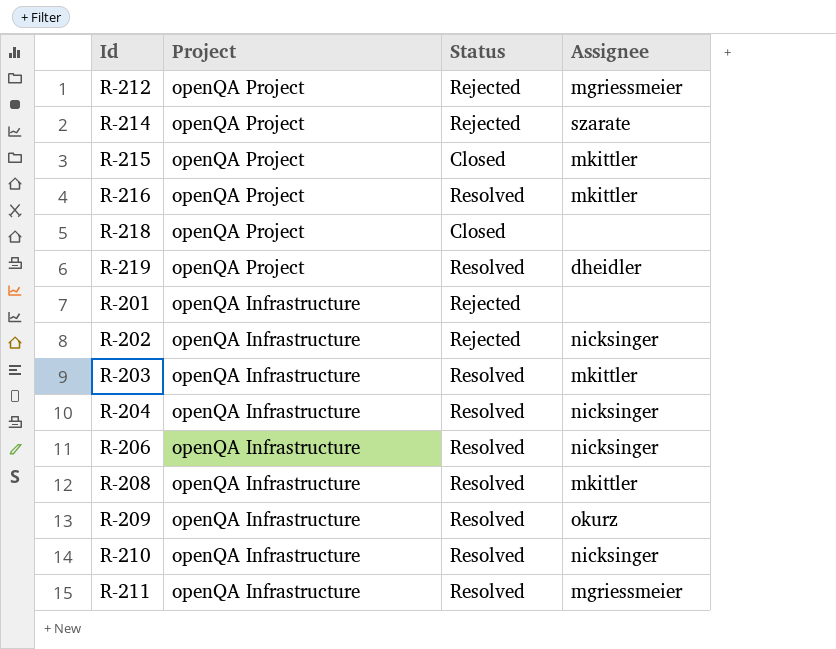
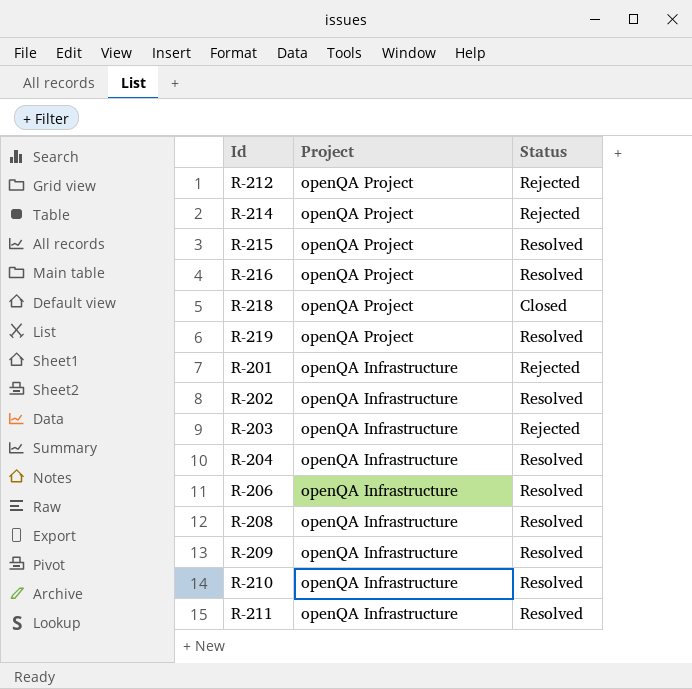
column Assignee | position: 4 -> none
R-215 | Status: Closed -> Resolved
R-202 | Status: Rejected -> Resolved
R-203 | Status: Resolved -> Rejected

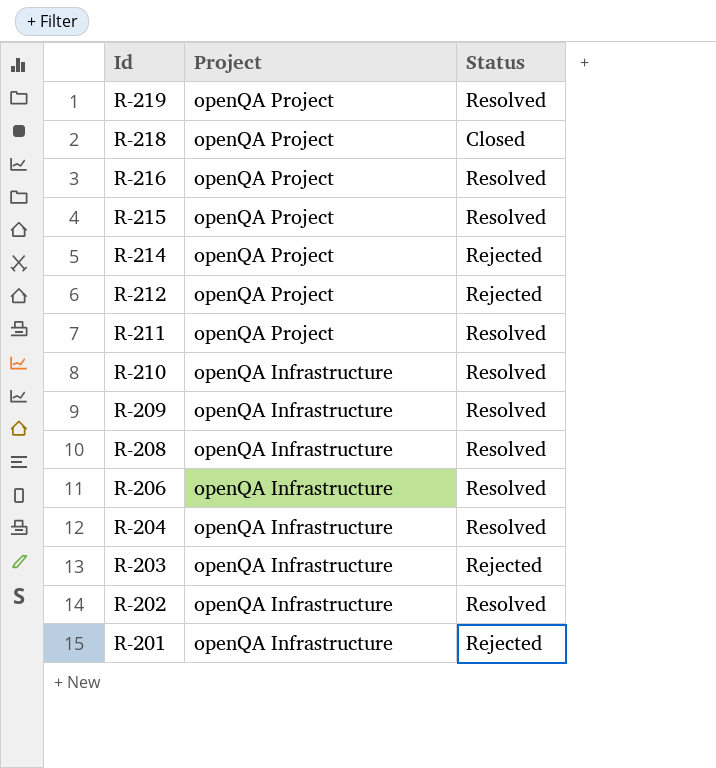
row order: Project descending -> Id descending
R-211 | Project: openQA Infrastructure -> openQA Project

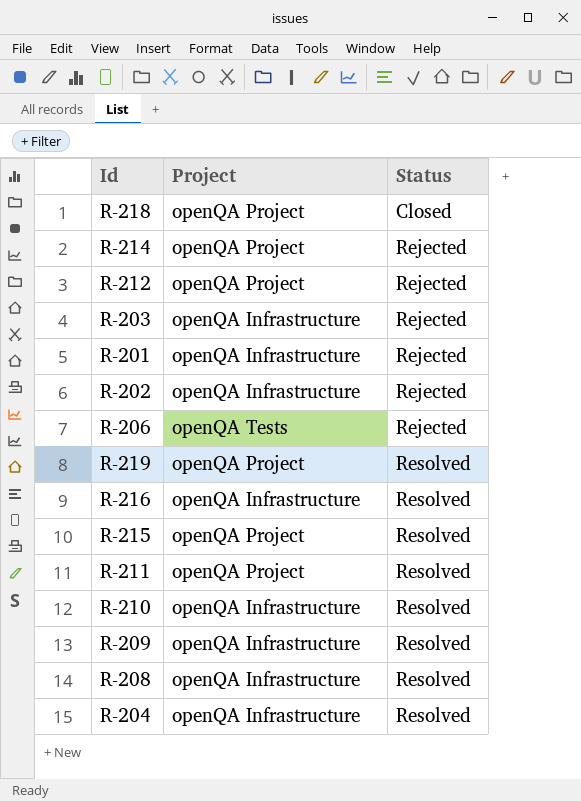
row order: Id descending -> Status ascending
R-202 | Status: Resolved -> Rejected
R-206 | Project: openQA Infrastructure -> openQA Tests
R-206 | Status: Resolved -> Rejected
R-216 | Project: openQA Project -> openQA Infrastructure

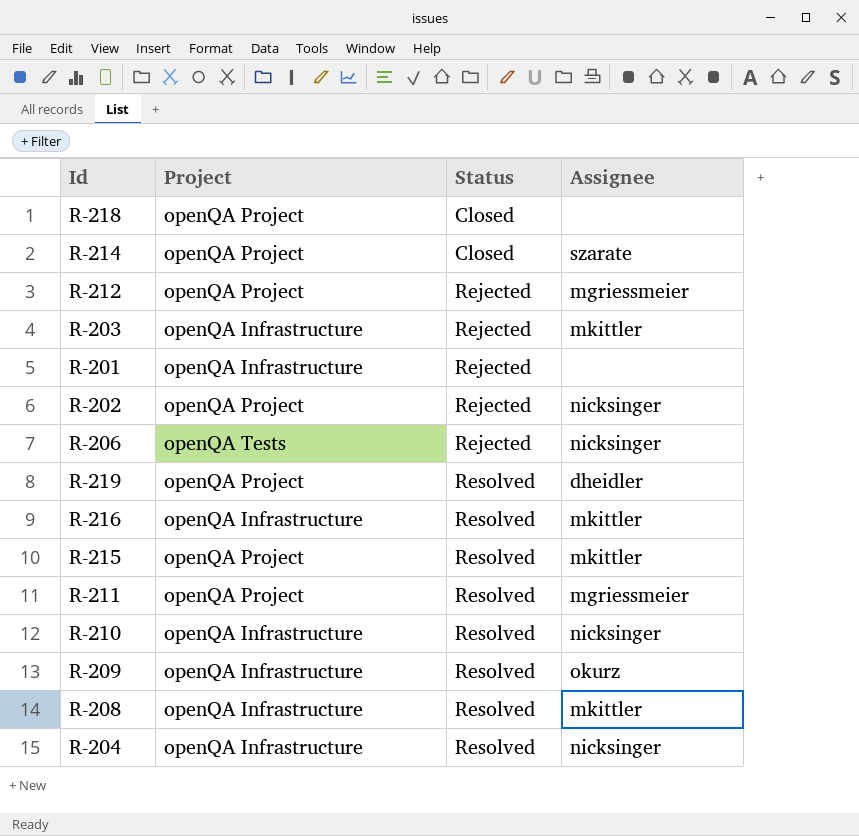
column Assignee | position: none -> 4
R-214 | Status: Rejected -> Closed
R-202 | Project: openQA Infrastructure -> openQA Project

